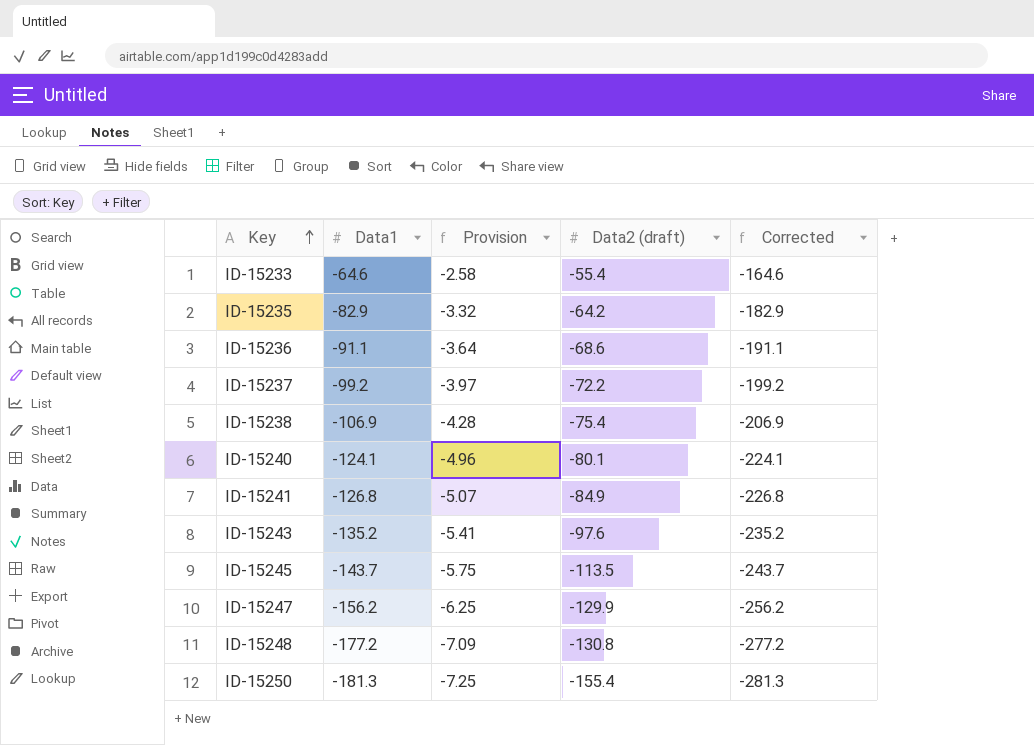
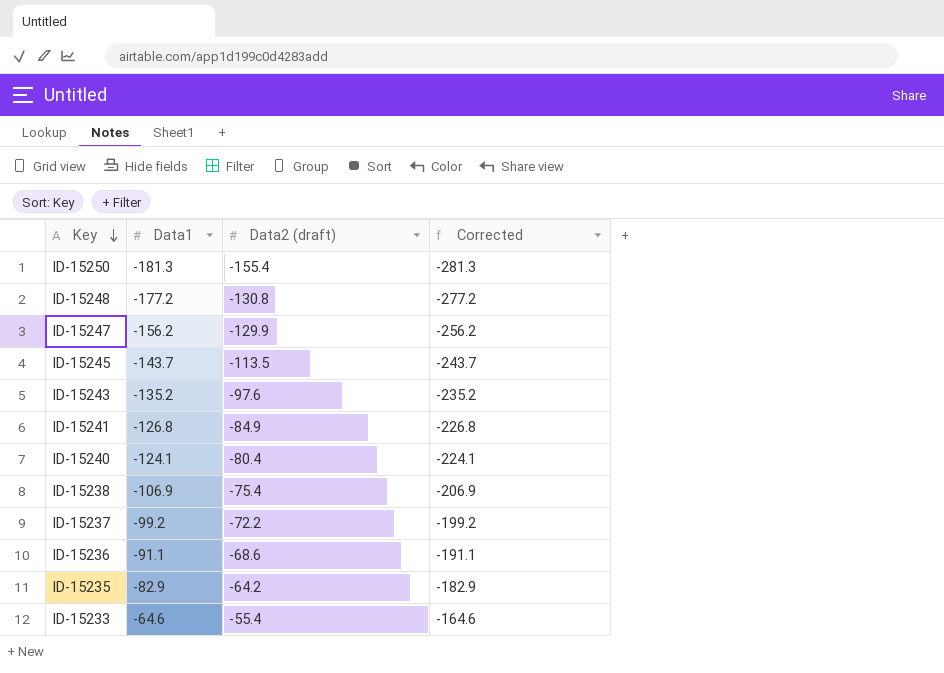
row order: Key ascending -> Key descending
column Provision | formula: [Data1] * 0.04 -> none
ID-15240 | Data2 (draft): -80.1 -> -80.4

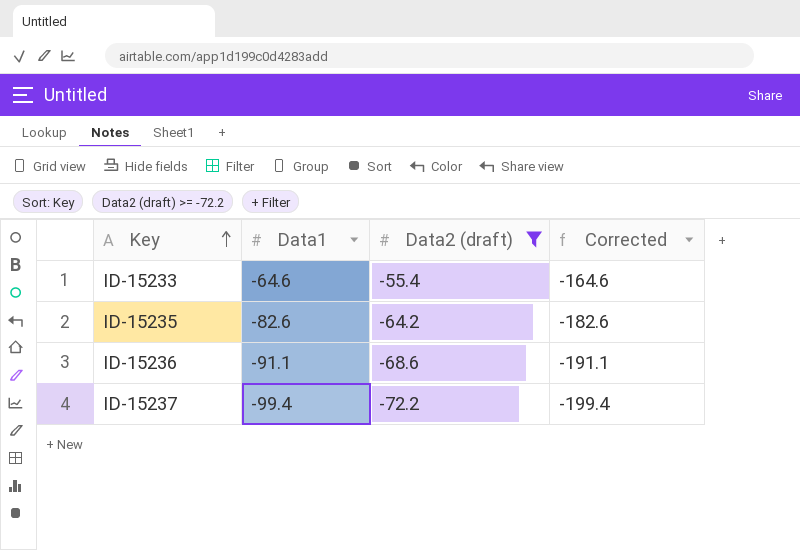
filter: none -> Data2 (draft) >= -72.2
row order: Key descending -> Key ascending
ID-15235 | Data1: -82.9 -> -82.6
ID-15235 | Corrected: -182.9 -> -182.6
ID-15237 | Data1: -99.2 -> -99.4
ID-15237 | Corrected: -199.2 -> -199.4

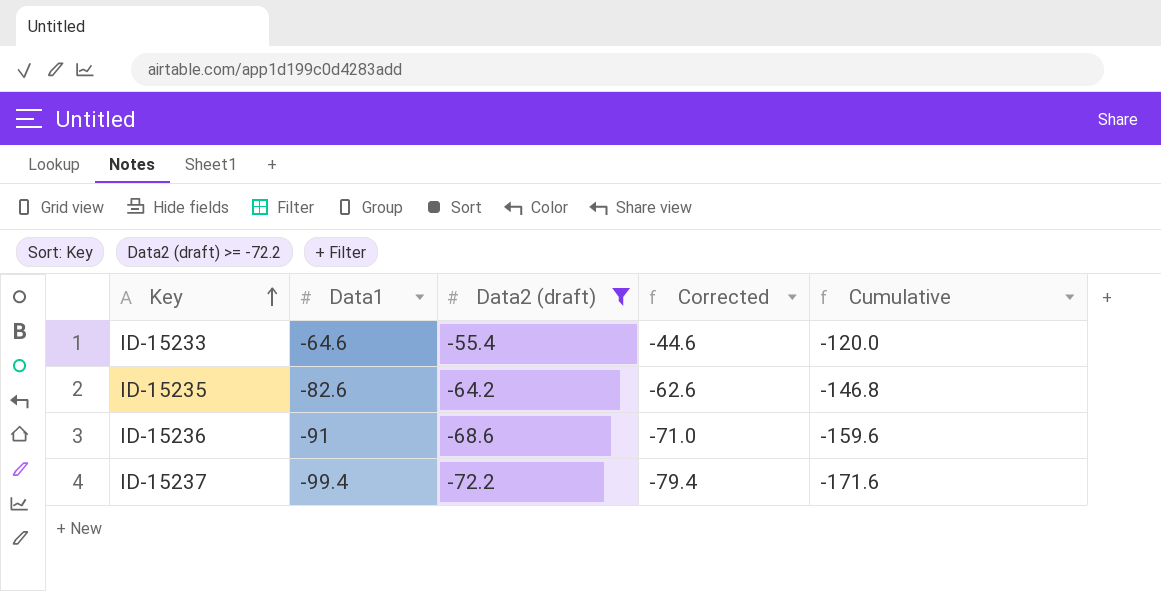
column Corrected | formula: [Data1] - 100 -> [Data1] + 20
column Cumulative | formula: none -> [Data1] + [Data2 (draft)]
ID-15236 | Data1: -91.1 -> -91

